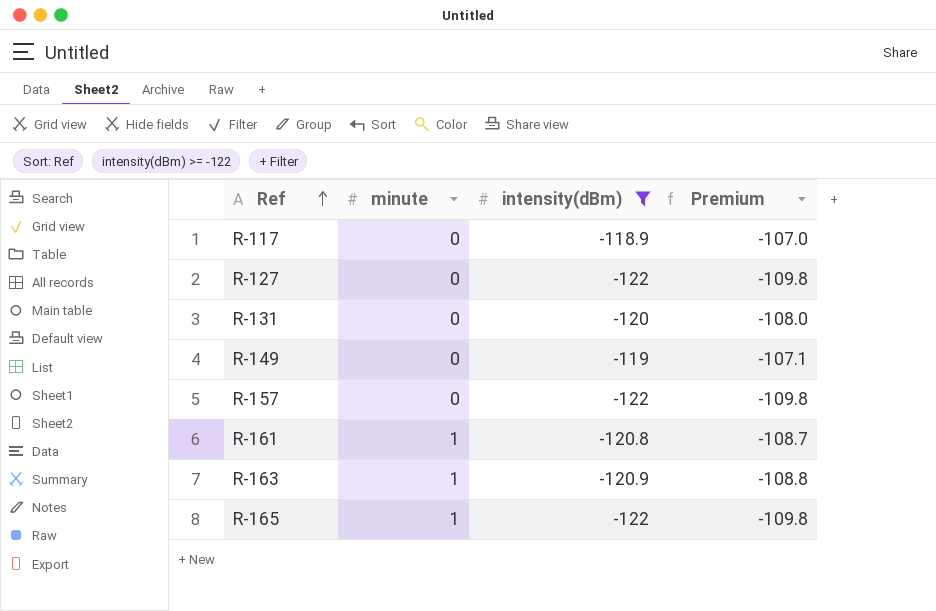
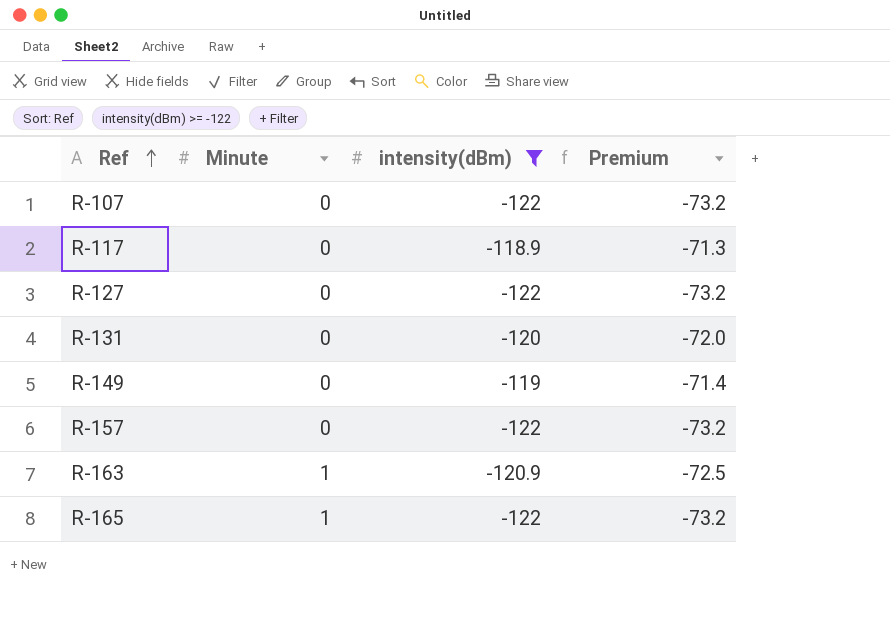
column name: minute -> Minute
column Premium | formula: [intensity(dBm)] * 0.9 -> [intensity(dBm)] * 0.6
row R-161: 1 | -120.8 | -108.7 -> none
row R-107: none -> 0 | -122 | -73.2

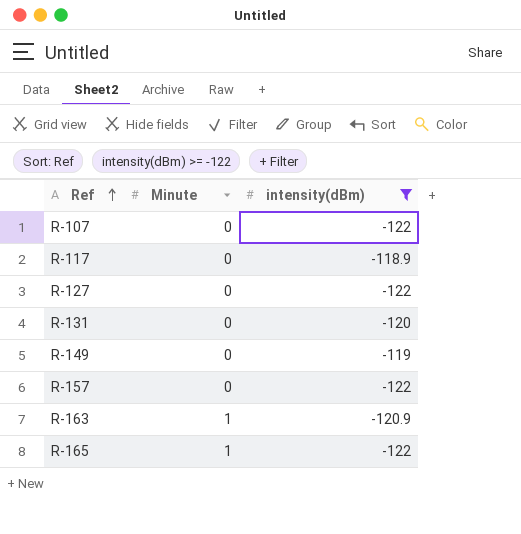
column Premium | formula: [intensity(dBm)] * 0.6 -> none

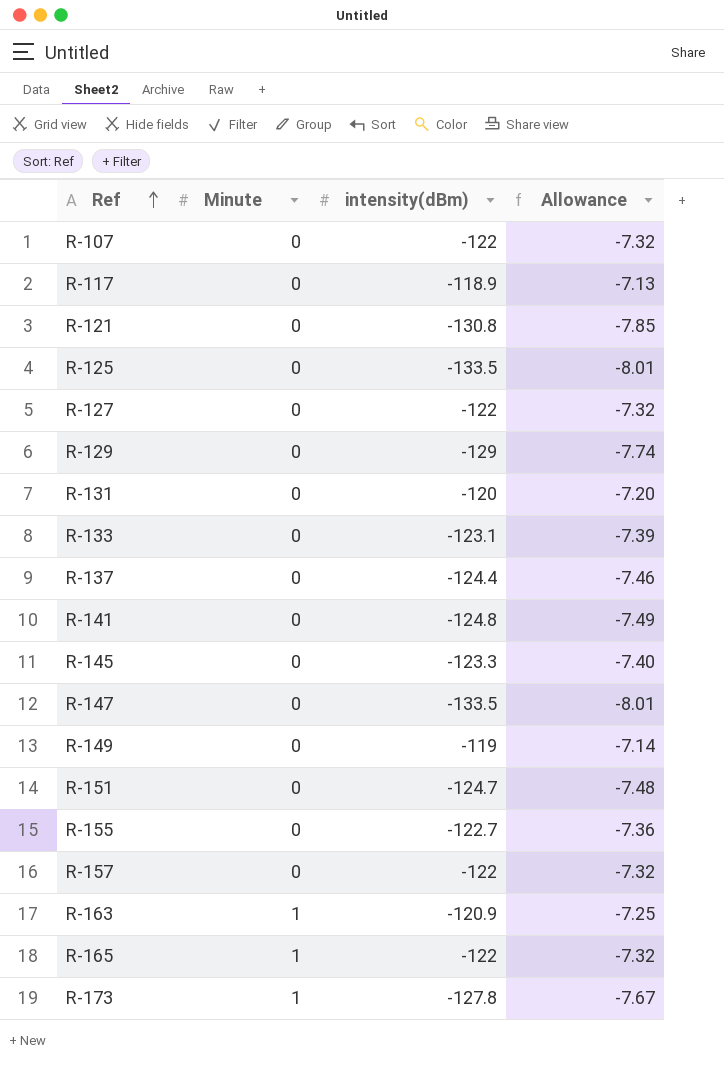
filter: intensity(dBm) >= -122 -> none
column Allowance | formula: none -> [intensity(dBm)] * 0.06

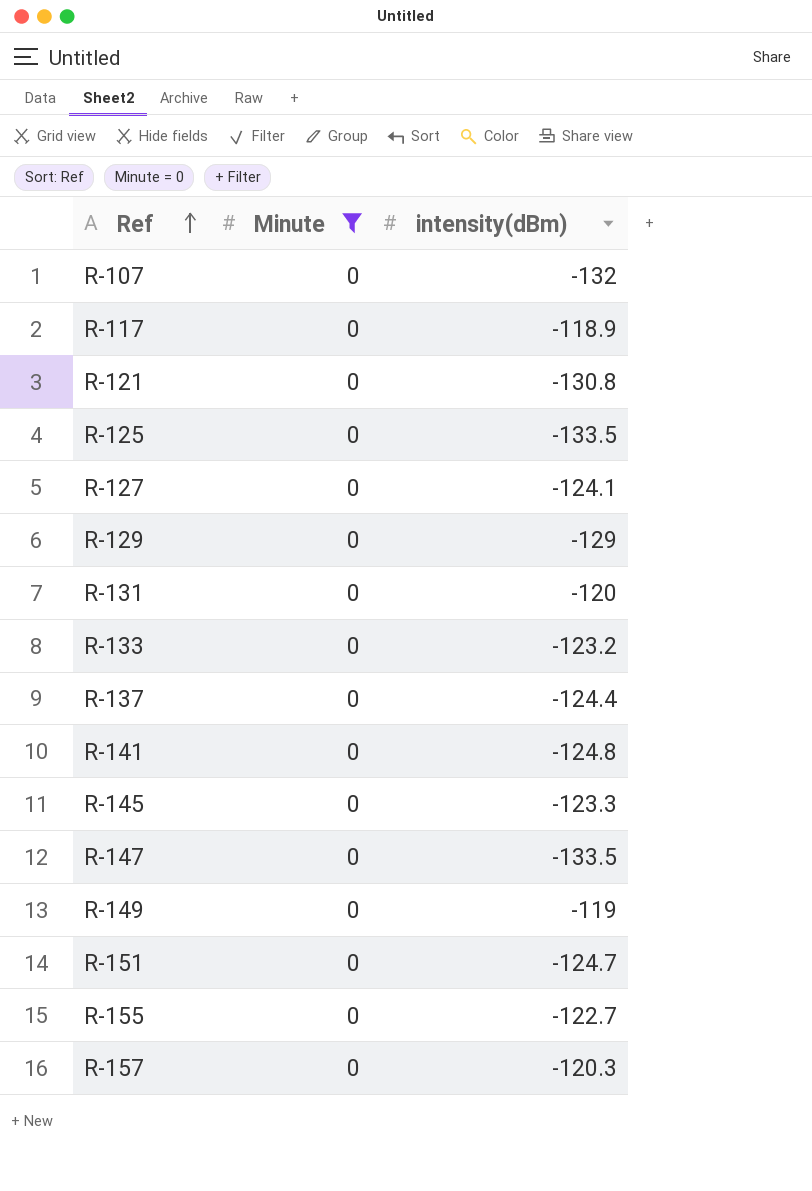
filter: none -> Minute = 0
column Allowance | formula: [intensity(dBm)] * 0.06 -> none
R-107 | intensity(dBm): -122 -> -132
R-127 | intensity(dBm): -122 -> -124.1
R-133 | intensity(dBm): -123.1 -> -123.2
R-157 | intensity(dBm): -122 -> -120.3

